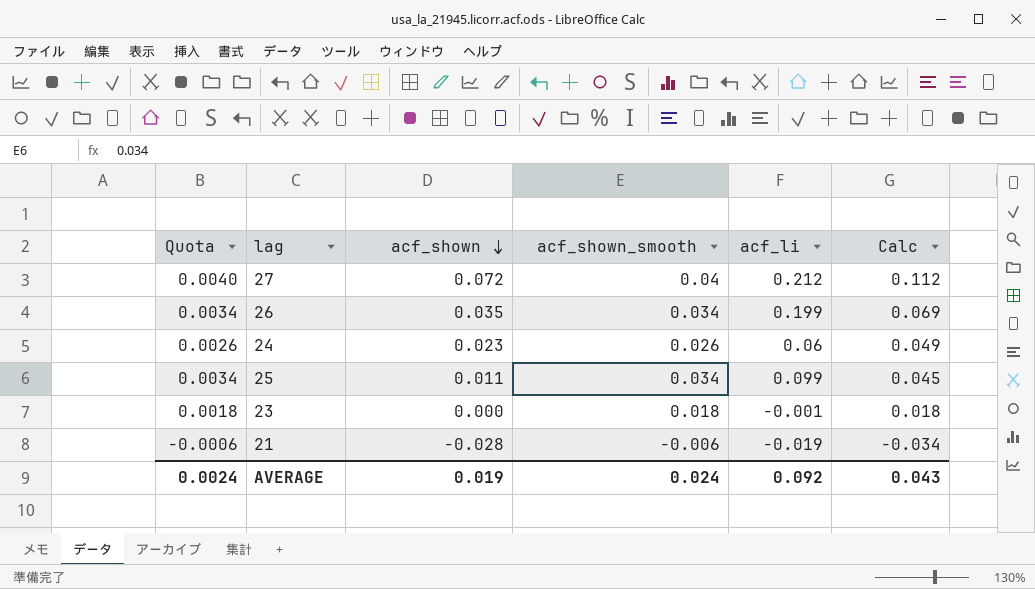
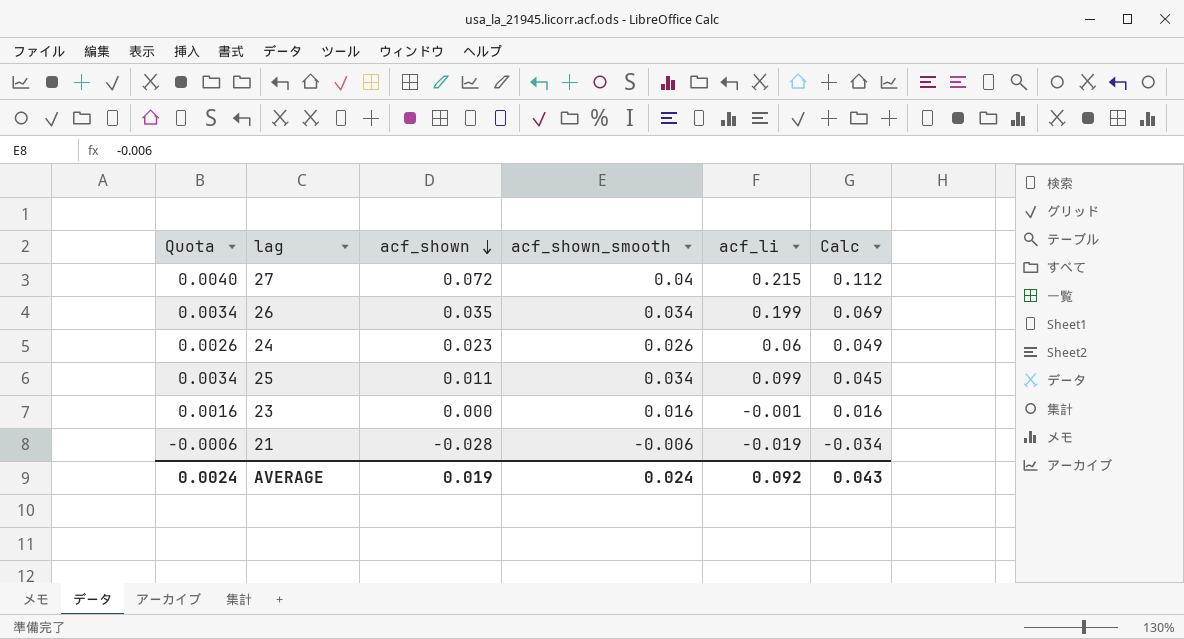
27 | acf_li: 0.212 -> 0.215
23 | Quota: 0.0018 -> 0.0016
23 | acf_shown_smooth: 0.018 -> 0.016
23 | Calc: 0.018 -> 0.016

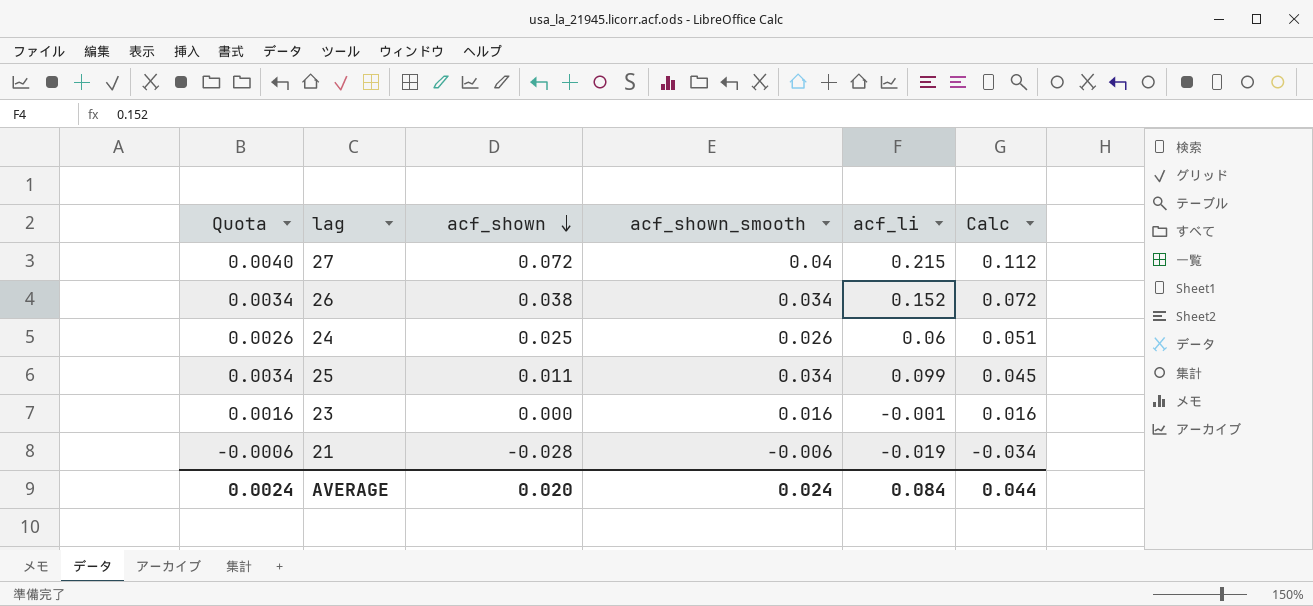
26 | acf_shown: 0.035 -> 0.038
26 | acf_li: 0.199 -> 0.152
26 | Calc: 0.069 -> 0.072
24 | acf_shown: 0.023 -> 0.025
24 | Calc: 0.049 -> 0.051
AVERAGE | acf_shown: 0.019 -> 0.020
AVERAGE | acf_li: 0.092 -> 0.084
AVERAGE | Calc: 0.043 -> 0.044

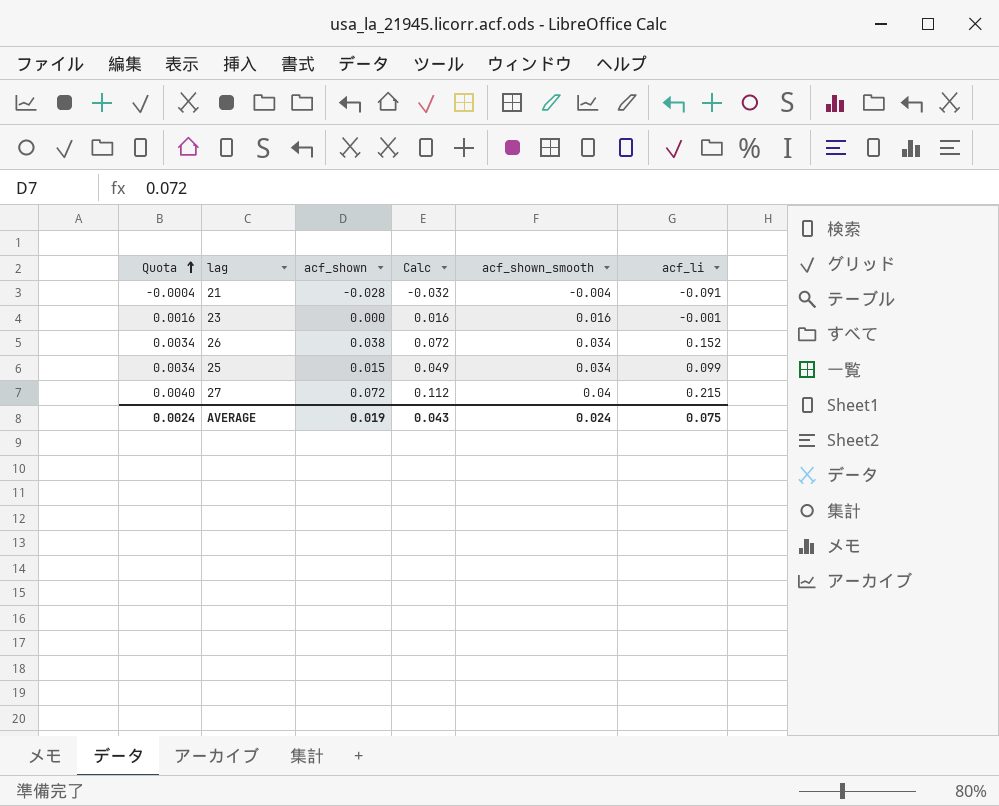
row order: acf_shown descending -> Quota ascending
column Calc | position: 6 -> 4
row 24: 0.0026 | 0.025 | 0.026 | 0.06 | 0.051 -> none
21 | Quota: -0.0006 -> -0.0004
21 | Calc: -0.034 -> -0.032
21 | acf_shown_smooth: -0.006 -> -0.004
21 | acf_li: -0.019 -> -0.091
25 | acf_shown: 0.011 -> 0.015
25 | Calc: 0.045 -> 0.049
AVERAGE | acf_shown: 0.020 -> 0.019
AVERAGE | Calc: 0.044 -> 0.043
AVERAGE | acf_li: 0.084 -> 0.075

